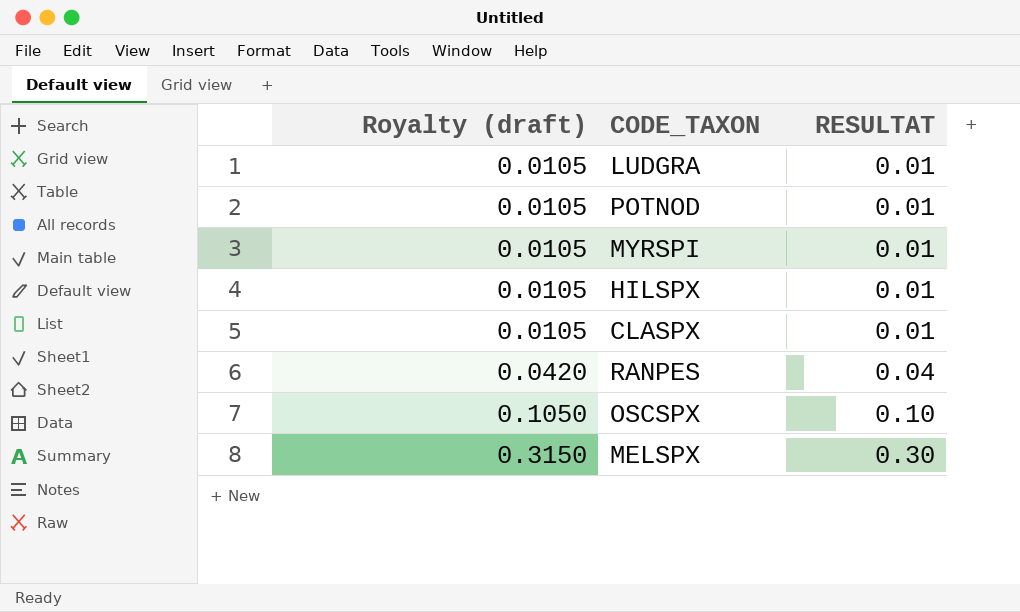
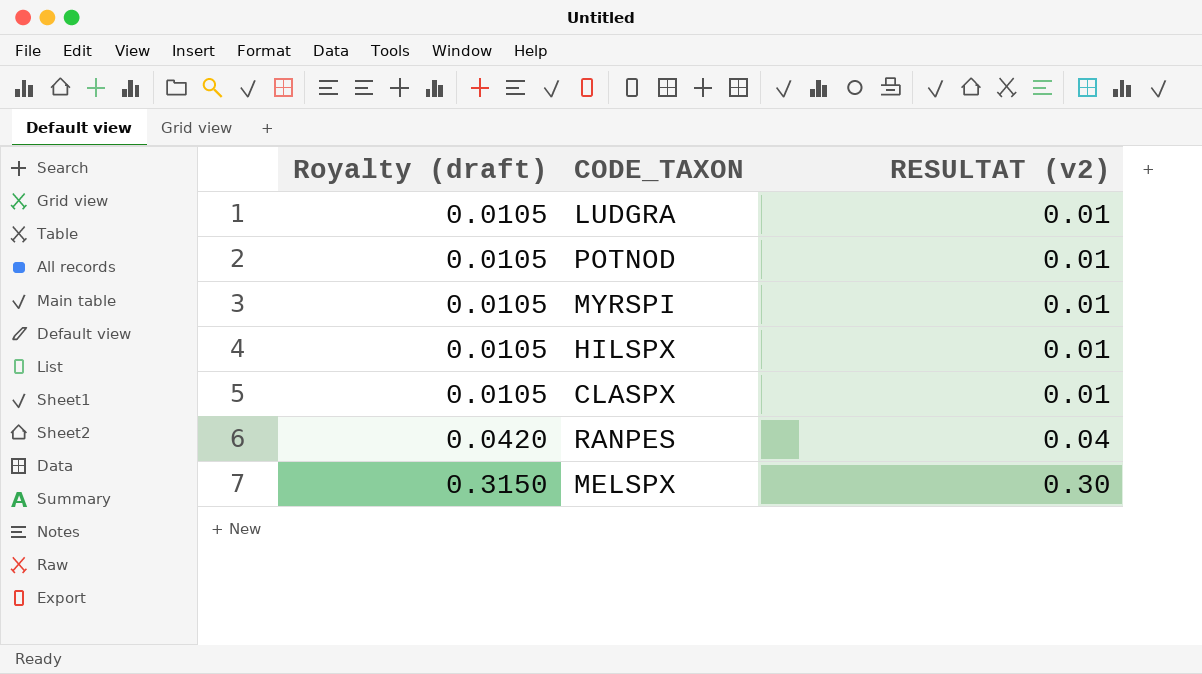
column name: RESULTAT -> RESULTAT (v2)
row OSCSPX: 0.1050 | 0.10 -> none

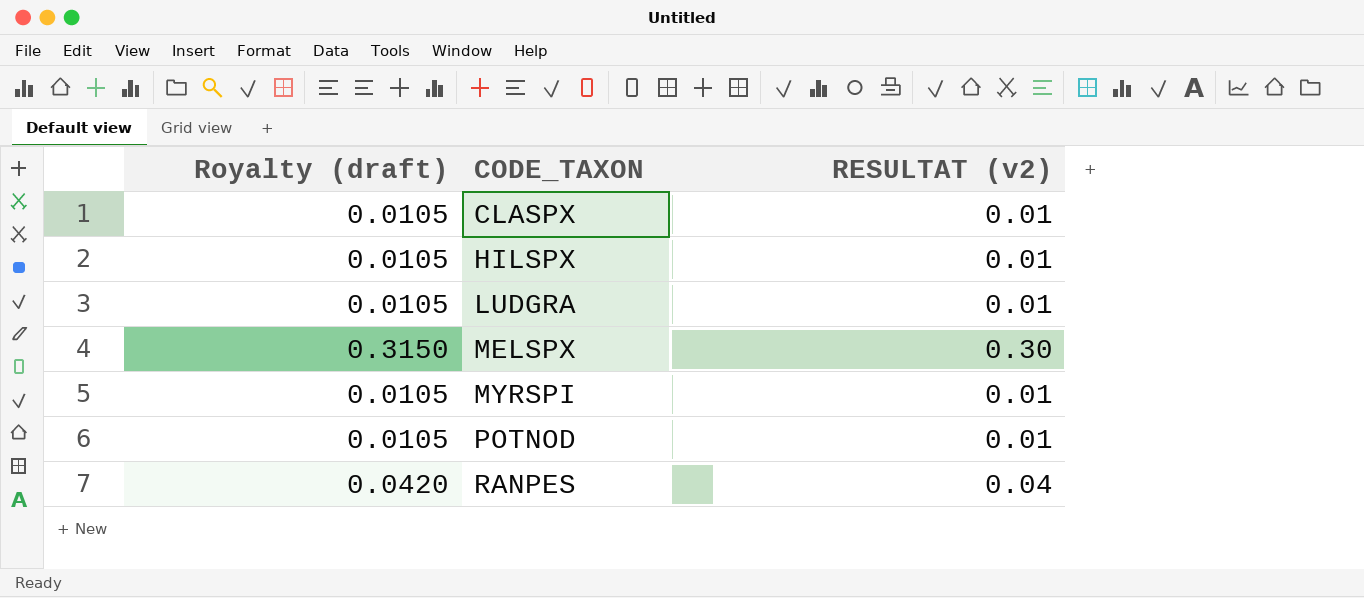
row order: Royalty (draft) ascending -> CODE_TAXON ascending

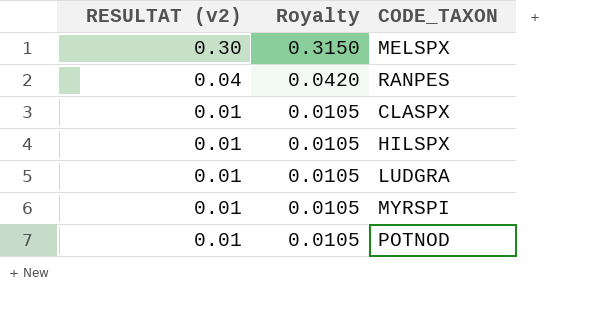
row order: CODE_TAXON ascending -> RESULTAT (v2) descending
column RESULTAT (v2) | position: 3 -> 1
column name: Royalty (draft) -> Royalty

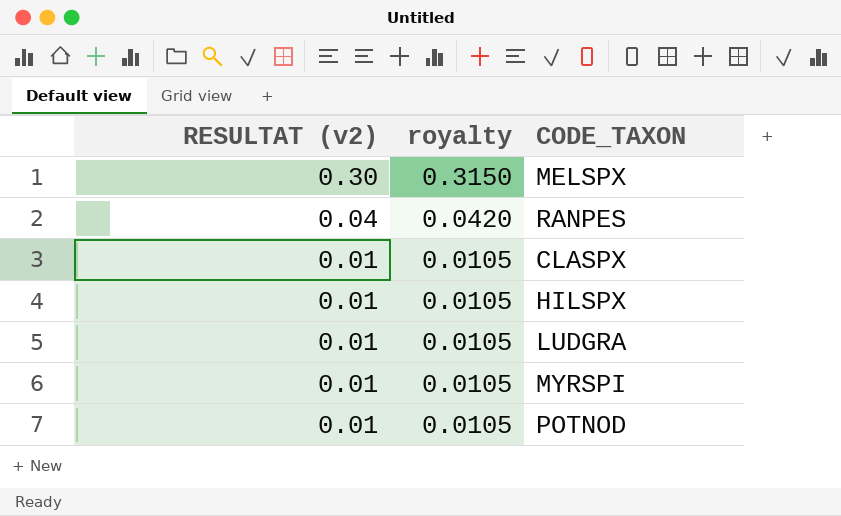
column name: Royalty -> royalty

